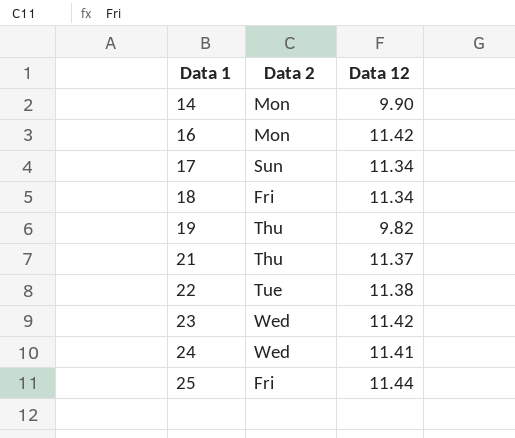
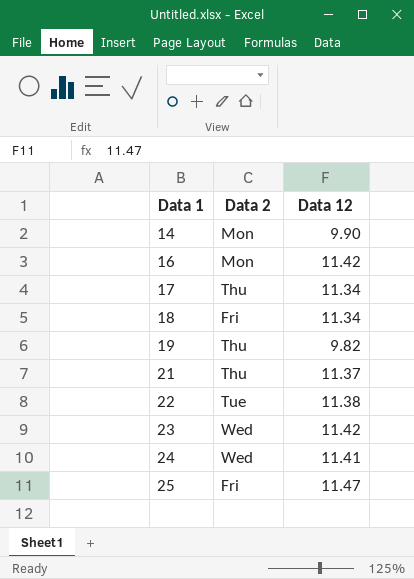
17 | Data 2: Sun -> Thu
25 | Data 12: 11.44 -> 11.47

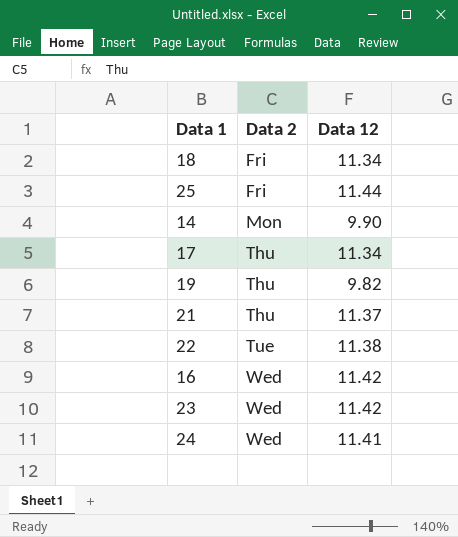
row order: Data 1 ascending -> Data 2 ascending
25 | Data 12: 11.47 -> 11.44
16 | Data 2: Mon -> Wed

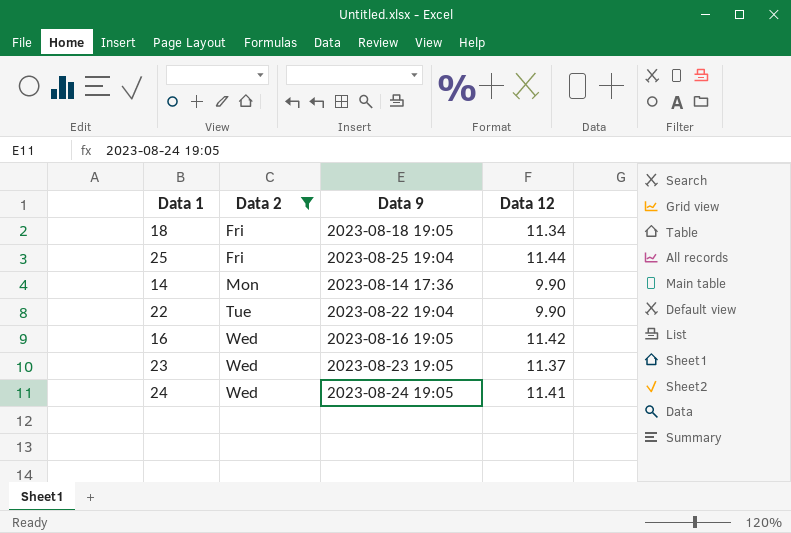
filter: none -> Data 2 != Thu
column Data 9 | position: none -> 3
22 | Data 12: 11.38 -> 9.90
23 | Data 12: 11.42 -> 11.37

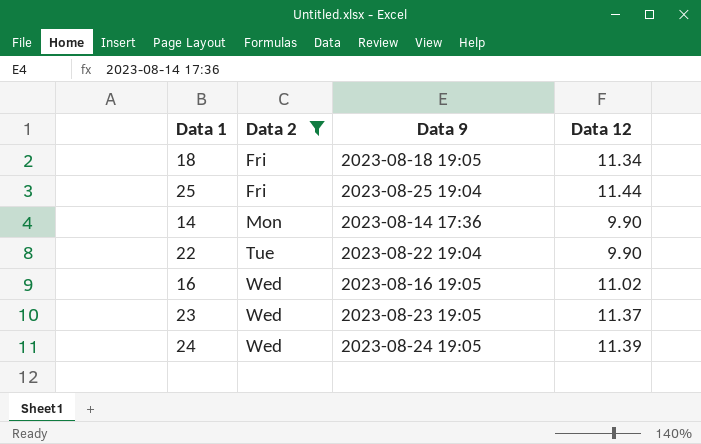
16 | Data 12: 11.42 -> 11.02
24 | Data 12: 11.41 -> 11.39

